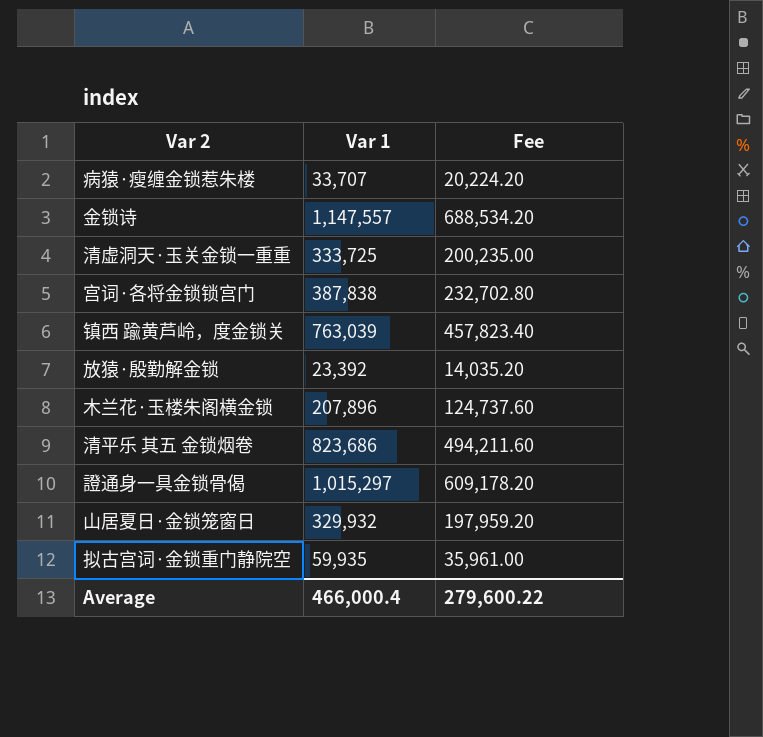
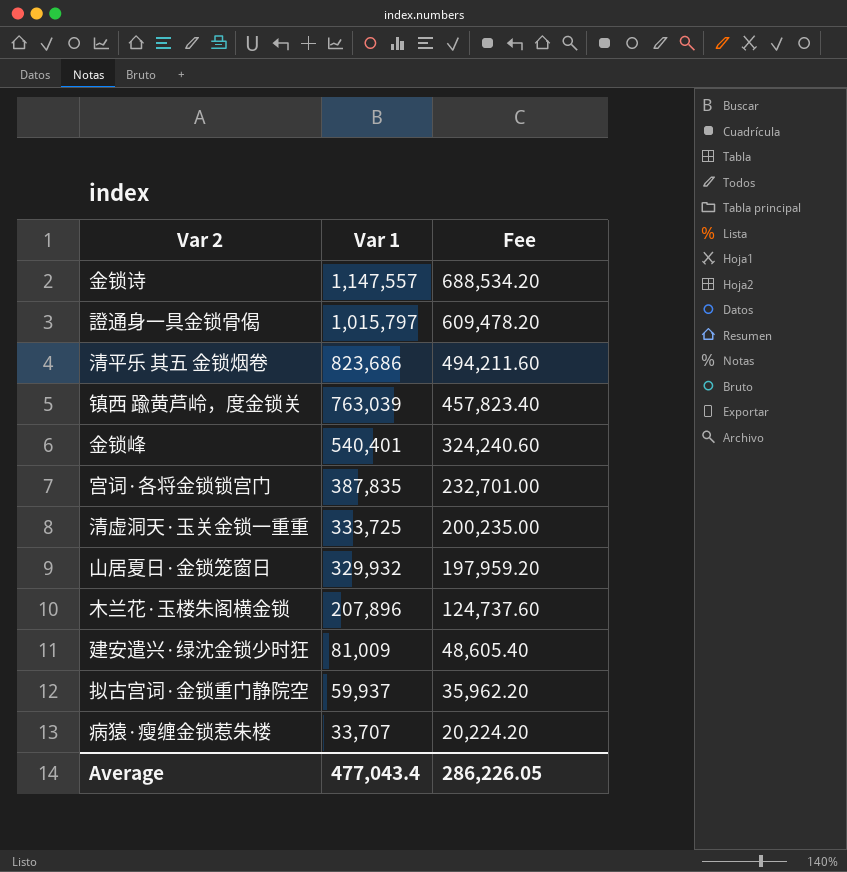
row order: none -> Var 1 descending
row 放猿·殷勤解金锁: 23,392 | 14,035.20 -> none
證通身一具金锁骨偈 | Var 1: 1,015,297 -> 1,015,797
證通身一具金锁骨偈 | Fee: 609,178.20 -> 609,478.20
row 金锁峰: none -> 540,401 | 324,240.60
宫词·各将金锁锁宫门 | Var 1: 387,838 -> 387,835
宫词·各将金锁锁宫门 | Fee: 232,702.80 -> 232,701.00
row 建安遣兴·绿沈金锁少时狂: none -> 81,009 | 48,605.40
拟古宫词·金锁重门静院空 | Var 1: 59,935 -> 59,937
拟古宫词·金锁重门静院空 | Fee: 35,961.00 -> 35,962.20
Average | Var 1: 466,000.4 -> 477,043.4
Average | Fee: 279,600.22 -> 286,226.05

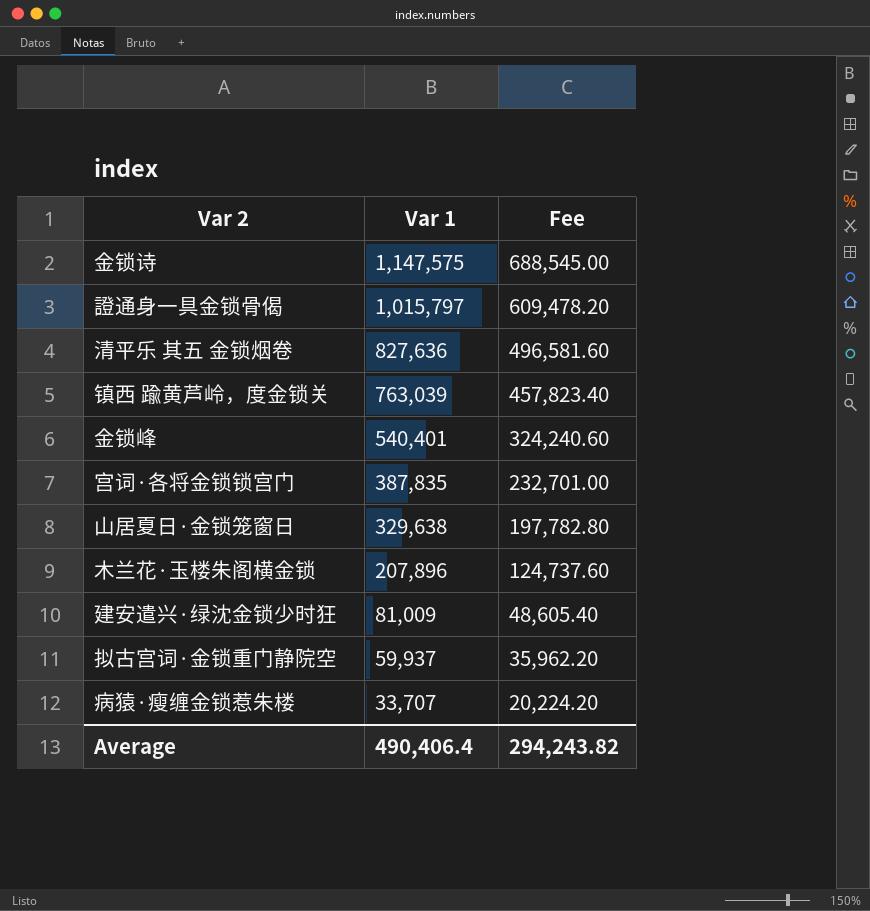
row 清虚洞天·玉关金锁一重重: 333,725 | 200,235.00 -> none
金锁诗 | Var 1: 1,147,557 -> 1,147,575
金锁诗 | Fee: 688,534.20 -> 688,545.00
清平乐 其五 金锁烟卷 | Var 1: 823,686 -> 827,636
清平乐 其五 金锁烟卷 | Fee: 494,211.60 -> 496,581.60
山居夏日·金锁笼窗日 | Var 1: 329,932 -> 329,638
山居夏日·金锁笼窗日 | Fee: 197,959.20 -> 197,782.80
Average | Var 1: 477,043.4 -> 490,406.4
Average | Fee: 286,226.05 -> 294,243.82

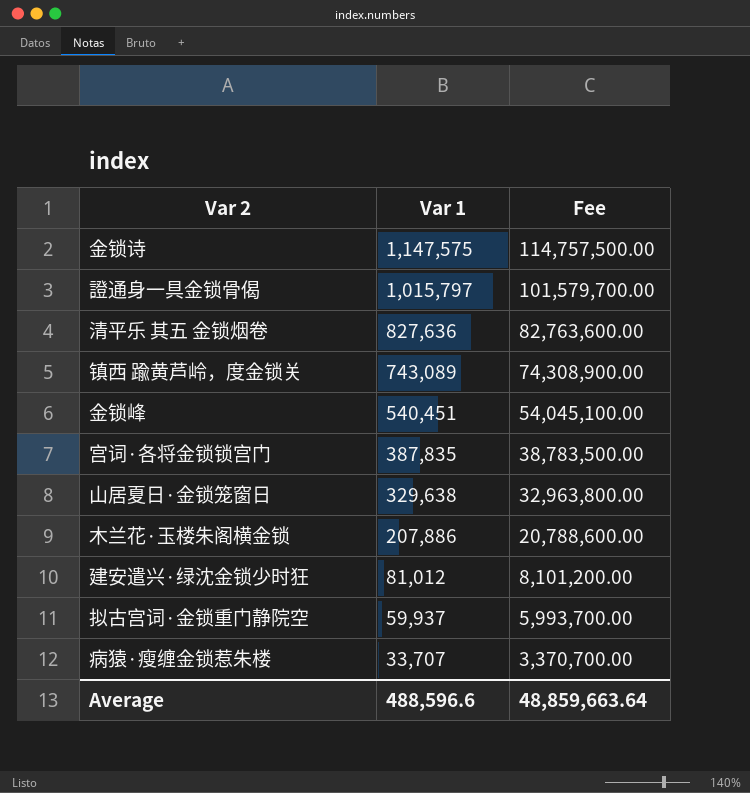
column Fee | formula: [Var 1] * 0.6 -> [Var 1] * 100
镇西 踰黄芦岭，度金锁关 | Var 1: 763,039 -> 743,089
金锁峰 | Var 1: 540,401 -> 540,451
木兰花·玉楼朱阁横金锁 | Var 1: 207,896 -> 207,886
建安遣兴·绿沈金锁少时狂 | Var 1: 81,009 -> 81,012
Average | Var 1: 490,406.4 -> 488,596.6
Average | Fee: 294,243.82 -> 48,859,663.64

